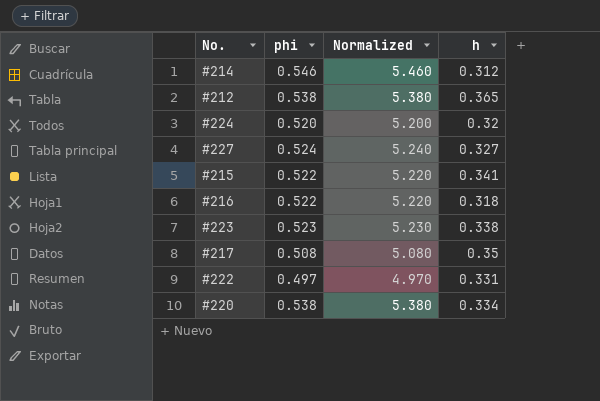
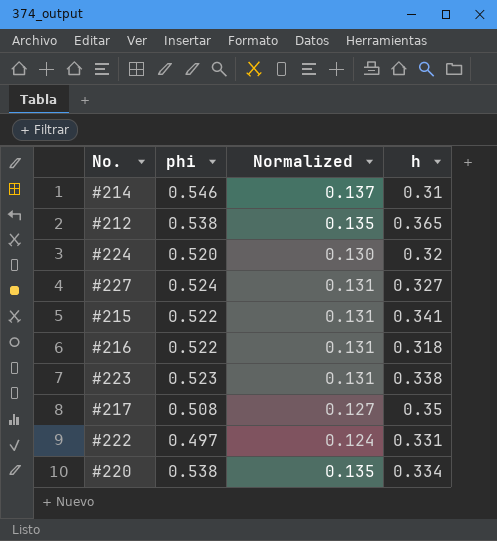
column Normalized | formula: [phi] * 10 -> [phi] * 0.25
#214 | h: 0.312 -> 0.31

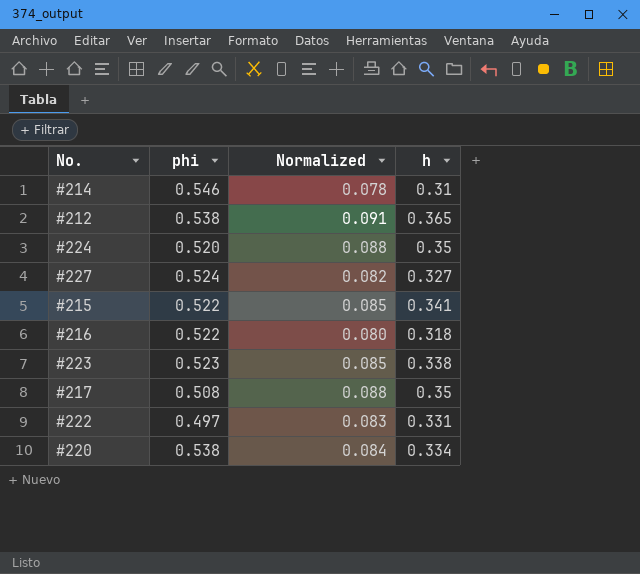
column Normalized | formula: [phi] * 0.25 -> [h] * 0.25
#224 | h: 0.32 -> 0.35

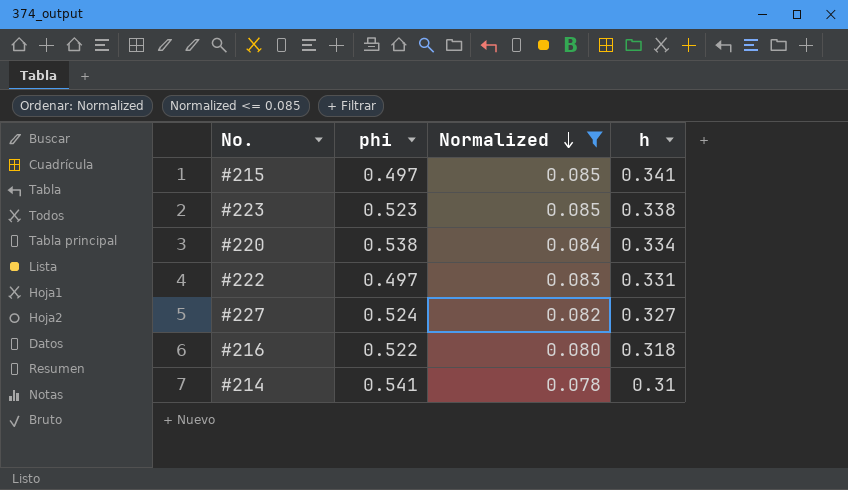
filter: none -> Normalized <= 0.085
row order: none -> Normalized descending
#215 | phi: 0.522 -> 0.497
#214 | phi: 0.546 -> 0.541

